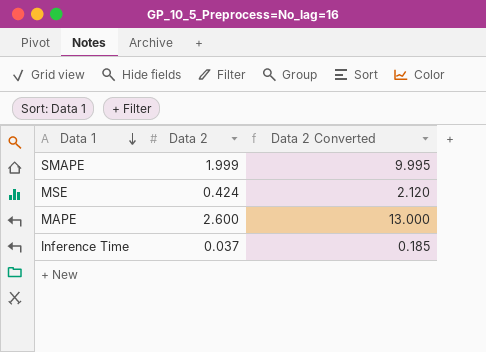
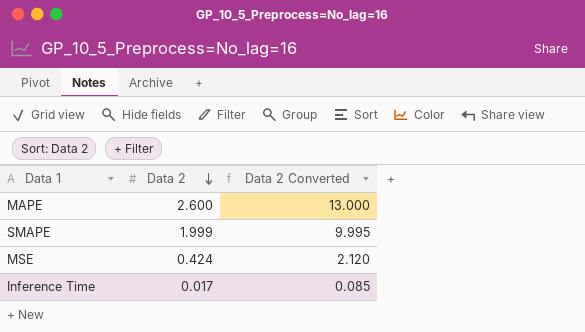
row order: Data 1 descending -> Data 2 descending
Inference Time | Data 2: 0.037 -> 0.017
Inference Time | Data 2 Converted: 0.185 -> 0.085

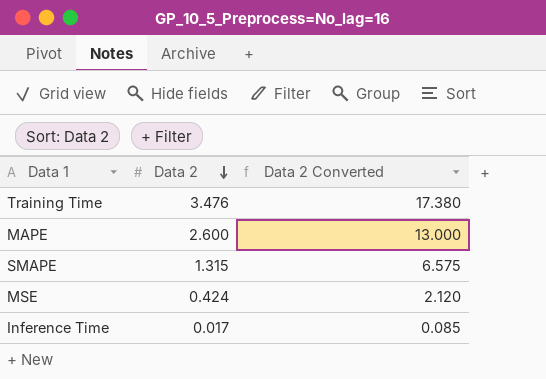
row Training Time: none -> 3.476 | 17.380
SMAPE | Data 2: 1.999 -> 1.315
SMAPE | Data 2 Converted: 9.995 -> 6.575

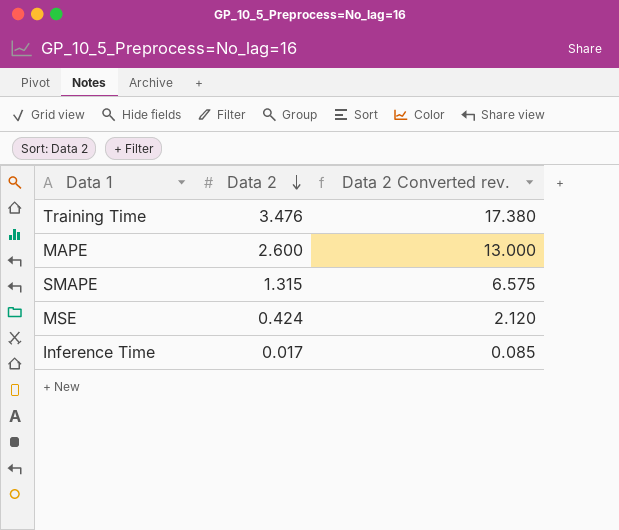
column name: Data 2 Converted -> Data 2 Converted rev.

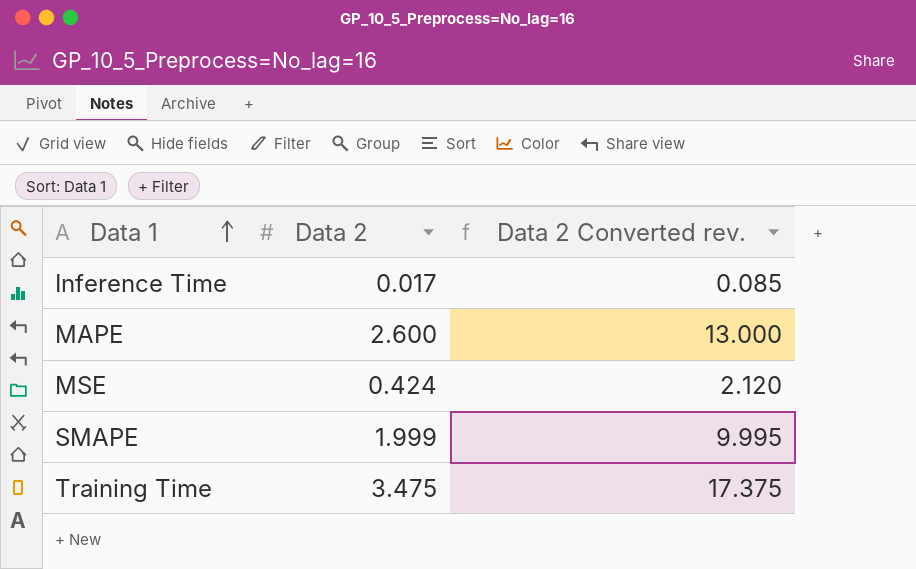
row order: Data 2 descending -> Data 1 ascending
SMAPE | Data 2: 1.315 -> 1.999
SMAPE | Data 2 Converted rev.: 6.575 -> 9.995
Training Time | Data 2: 3.476 -> 3.475
Training Time | Data 2 Converted rev.: 17.380 -> 17.375

